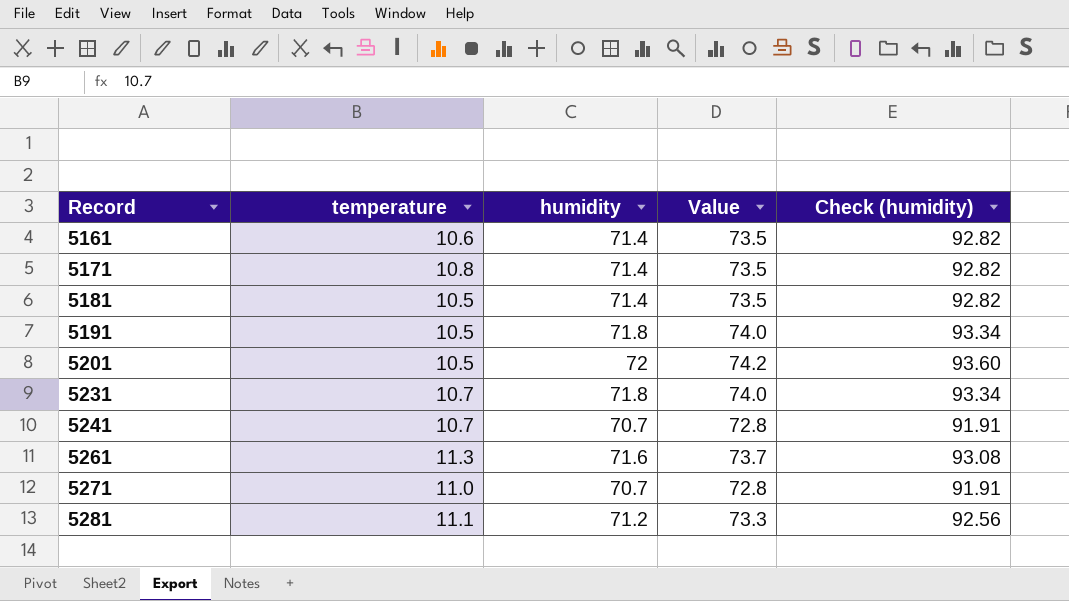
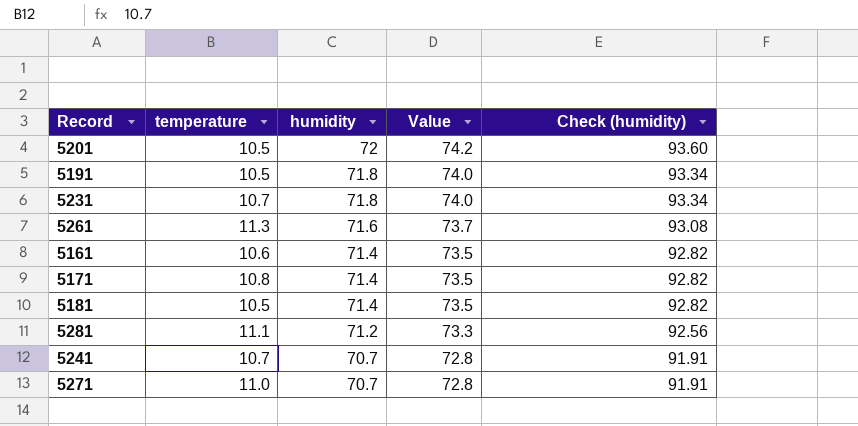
row order: Record ascending -> humidity descending

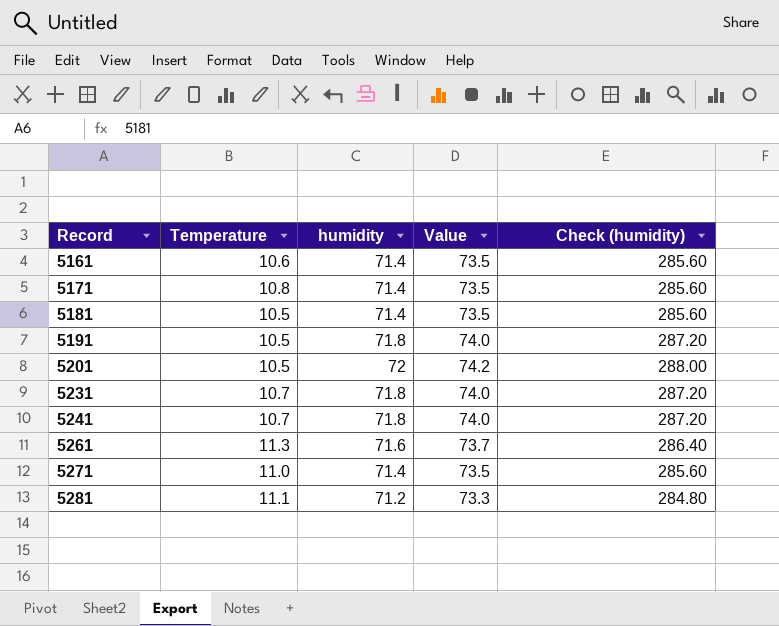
row order: humidity descending -> Record ascending
column name: temperature -> Temperature
column Check (humidity) | formula: [humidity] * 1.3 -> [humidity] * 4
5241 | humidity: 70.7 -> 71.8
5241 | Value: 72.8 -> 74.0
5271 | humidity: 70.7 -> 71.4
5271 | Value: 72.8 -> 73.5

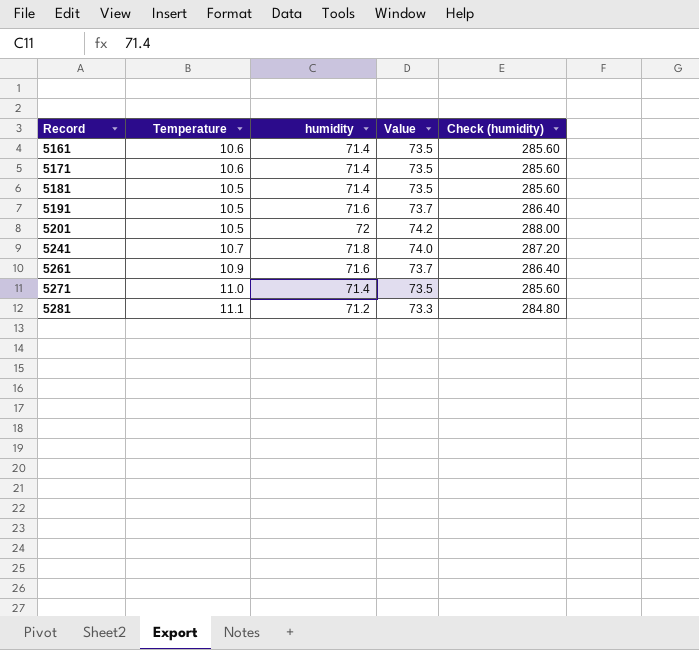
row 5231: 10.7 | 71.8 | 74.0 | 287.20 -> none
5171 | Temperature: 10.8 -> 10.6
5191 | humidity: 71.8 -> 71.6
5191 | Value: 74.0 -> 73.7
5191 | Check (humidity): 287.20 -> 286.40
5261 | Temperature: 11.3 -> 10.9

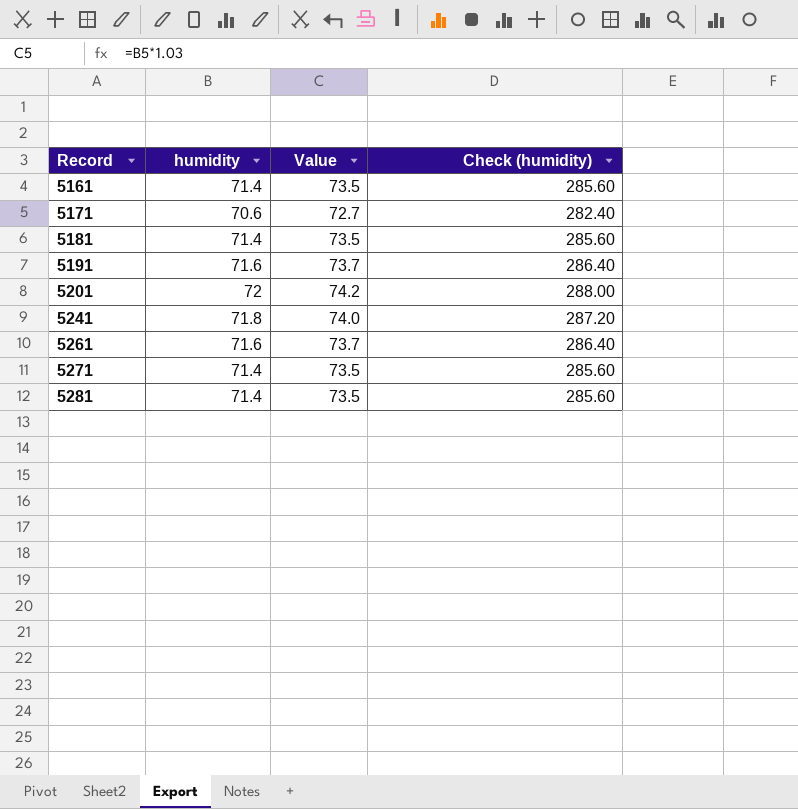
column Temperature | position: 2 -> none
5171 | humidity: 71.4 -> 70.6
5171 | Value: 73.5 -> 72.7
5171 | Check (humidity): 285.60 -> 282.40
5281 | humidity: 71.2 -> 71.4
5281 | Value: 73.3 -> 73.5
5281 | Check (humidity): 284.80 -> 285.60

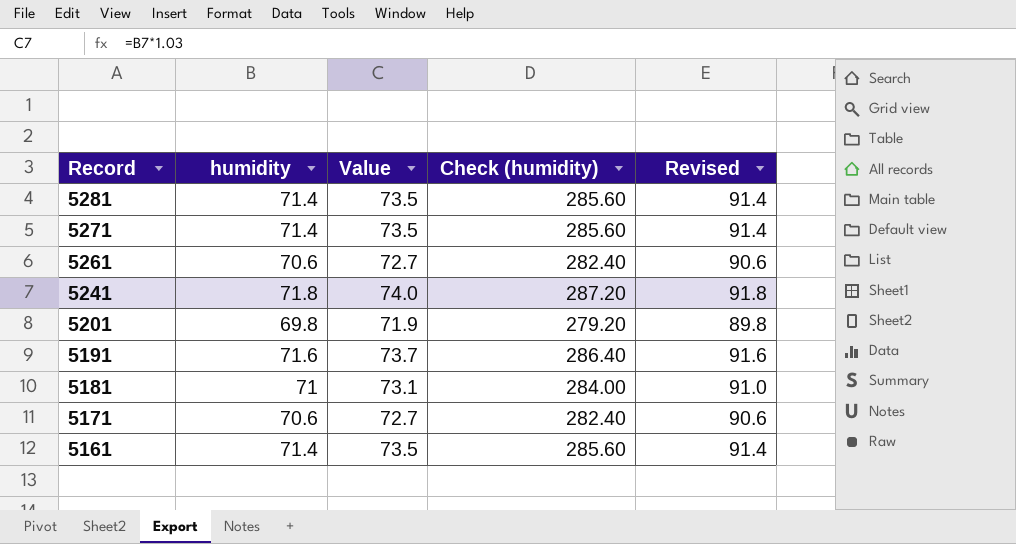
row order: Record ascending -> Record descending
column Revised | formula: none -> [humidity] + 20
5261 | humidity: 71.6 -> 70.6
5261 | Value: 73.7 -> 72.7
5261 | Check (humidity): 286.40 -> 282.40
5201 | humidity: 72 -> 69.8
5201 | Value: 74.2 -> 71.9
5201 | Check (humidity): 288.00 -> 279.20
5181 | humidity: 71.4 -> 71
5181 | Value: 73.5 -> 73.1
5181 | Check (humidity): 285.60 -> 284.00

